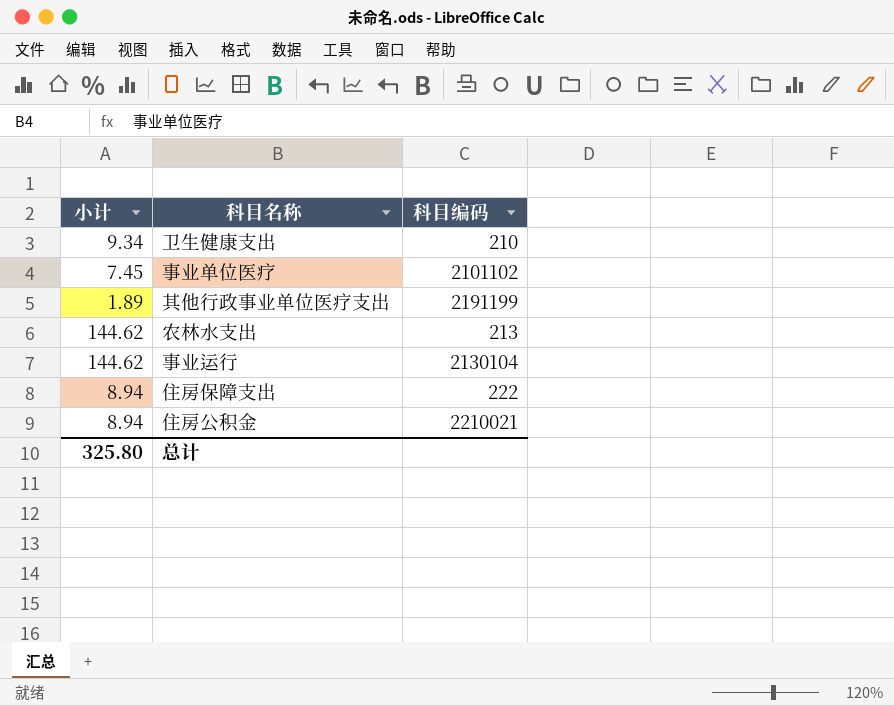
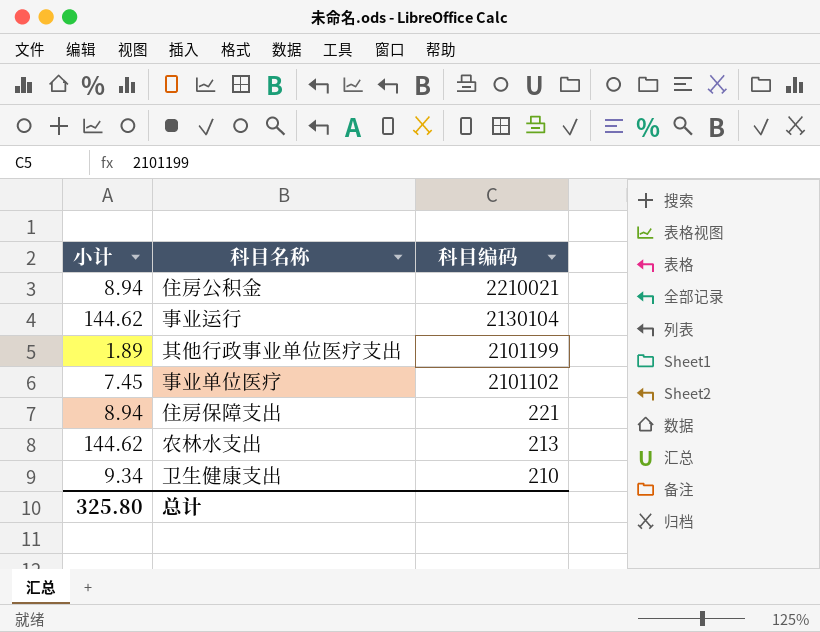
row order: none -> 科目编码 descending
其他行政事业单位医疗支出 | 科目编码: 2191199 -> 2101199
住房保障支出 | 科目编码: 222 -> 221

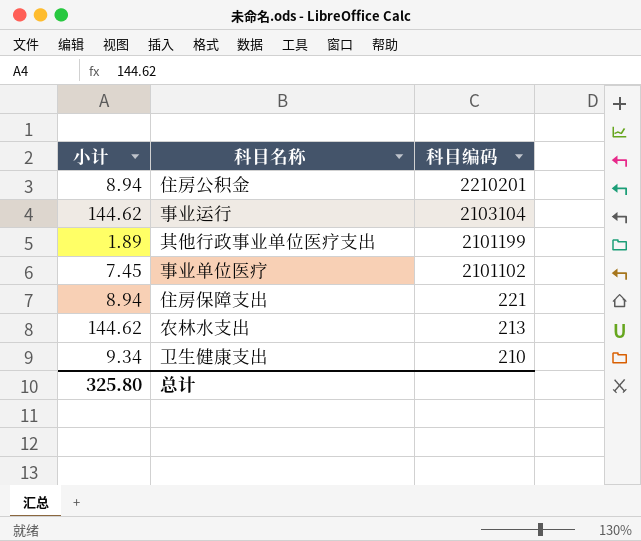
住房公积金 | 科目编码: 2210021 -> 2210201
事业运行 | 科目编码: 2130104 -> 2103104

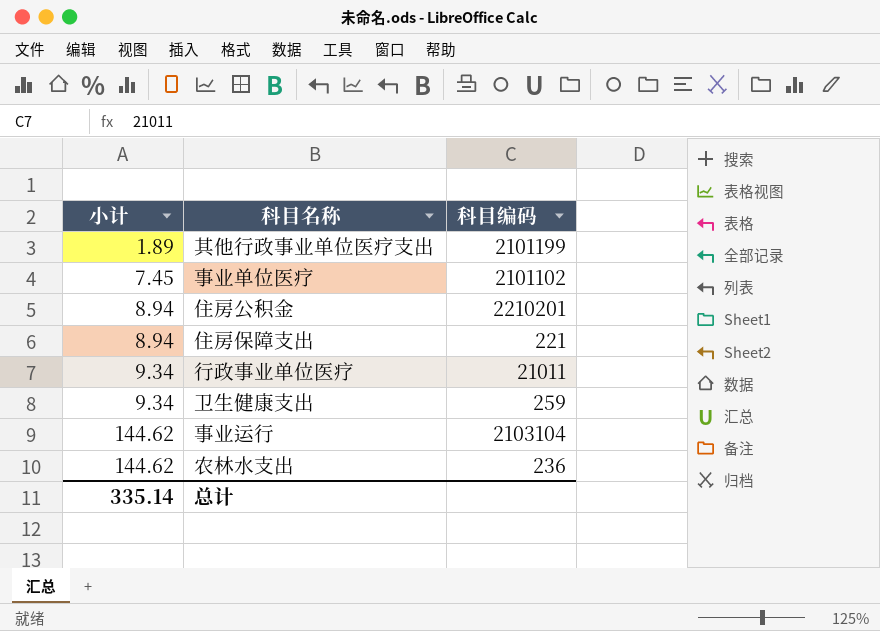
row order: 科目编码 descending -> 小计 ascending
row 行政事业单位医疗: none -> 9.34 | 21011
卫生健康支出 | 科目编码: 210 -> 259
农林水支出 | 科目编码: 213 -> 236
总计 | 小计: 325.80 -> 335.14

